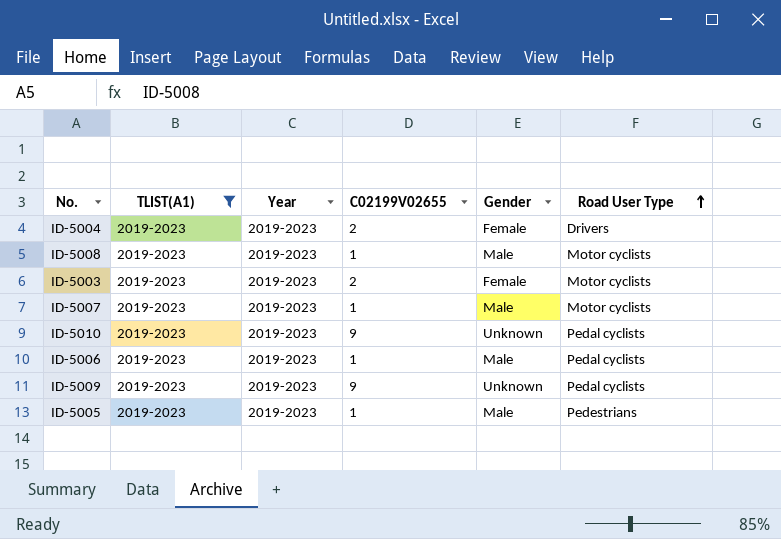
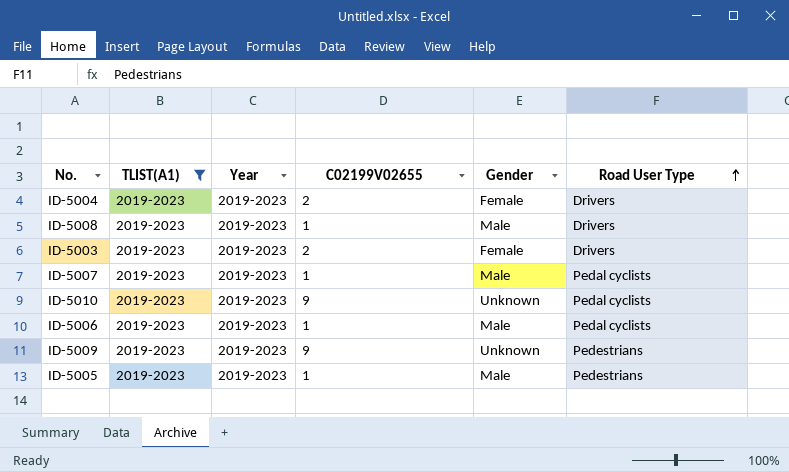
ID-5008 | Road User Type: Motor cyclists -> Drivers
ID-5003 | Road User Type: Motor cyclists -> Drivers
ID-5007 | Road User Type: Motor cyclists -> Pedal cyclists
ID-5009 | Road User Type: Pedal cyclists -> Pedestrians

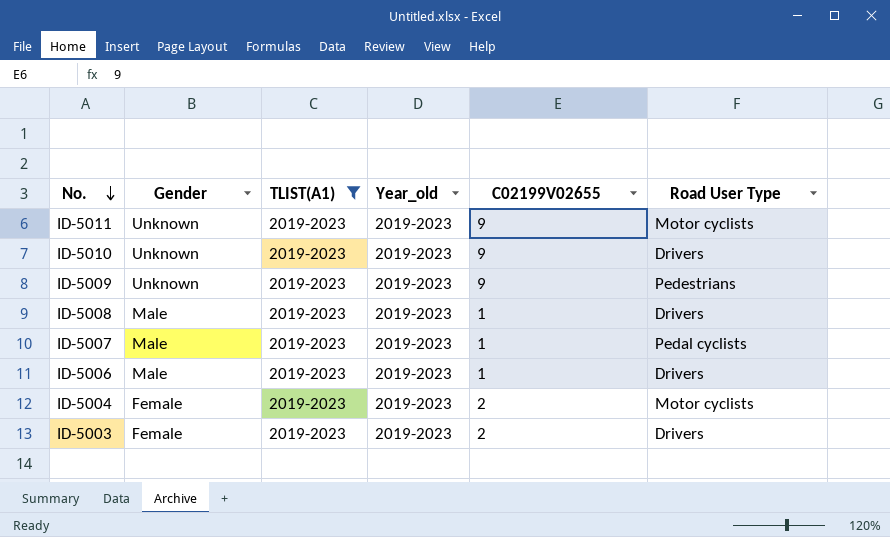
row order: Road User Type ascending -> No. descending
column Gender | position: 5 -> 2
column name: Year -> Year_old
row ID-5005: 2019-2023 | 2019-2023 | 1 | Male | Pedestrians -> none
row ID-5011: none -> Unknown | 2019-2023 | 2019-2023 | 9 | Motor cyclists
ID-5010 | Road User Type: Pedal cyclists -> Drivers
ID-5006 | Road User Type: Pedal cyclists -> Drivers
ID-5004 | Road User Type: Drivers -> Motor cyclists

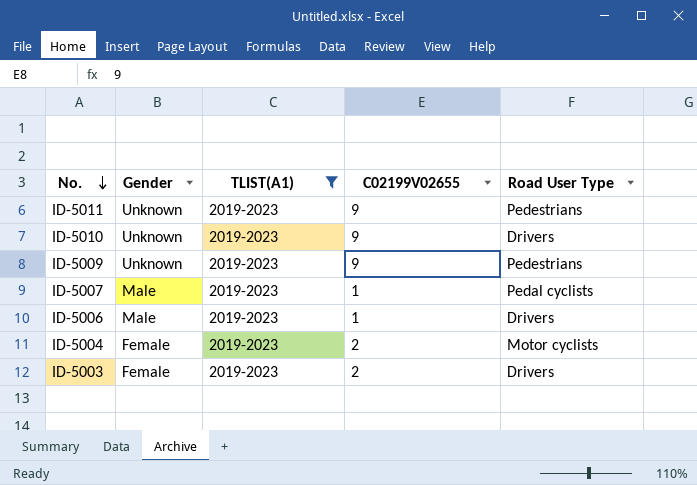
column Year_old | position: 4 -> none
row ID-5008: Male | 2019-2023 | 2019-2023 | 1 | Drivers -> none
ID-5011 | Road User Type: Motor cyclists -> Pedestrians

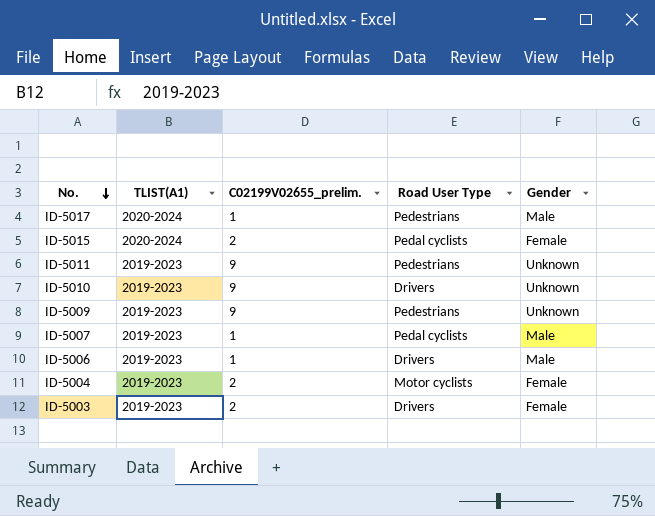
filter: TLIST(A1) = 2019-2023 -> none
column name: C02199V02655 -> C02199V02655_prelim.
column Gender | position: 2 -> 5

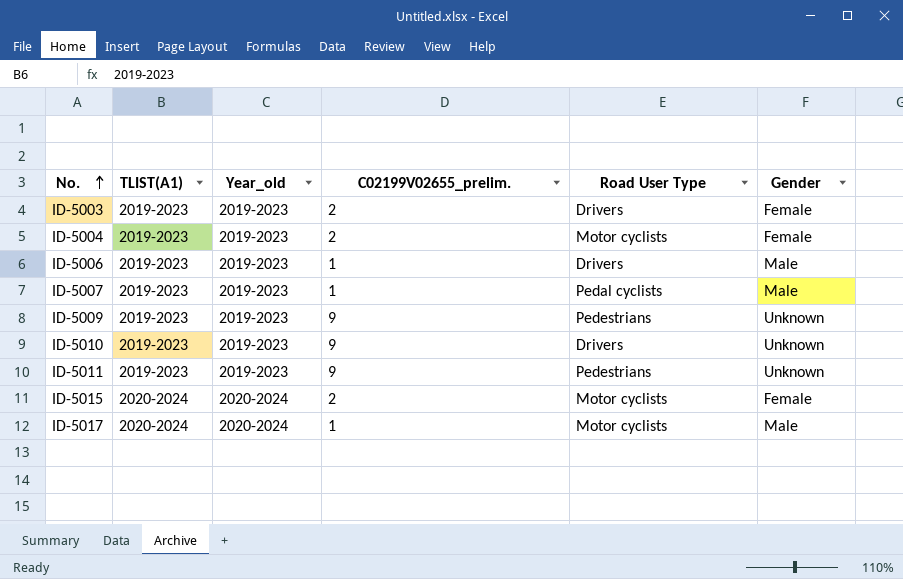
row order: No. descending -> No. ascending
column Year_old | position: none -> 3
ID-5015 | Road User Type: Pedal cyclists -> Motor cyclists
ID-5017 | Road User Type: Pedestrians -> Motor cyclists

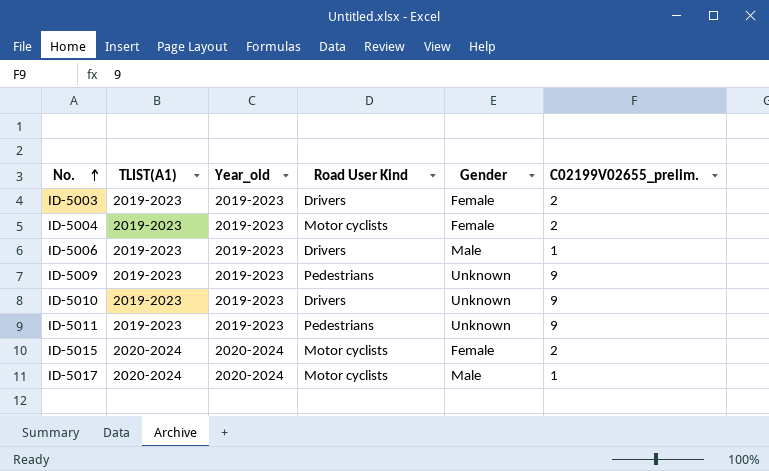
column name: Road User Type -> Road User Kind
column C02199V02655_prelim. | position: 4 -> 6
row ID-5007: 2019-2023 | 2019-2023 | 1 | Pedal cyclists | Male -> none

